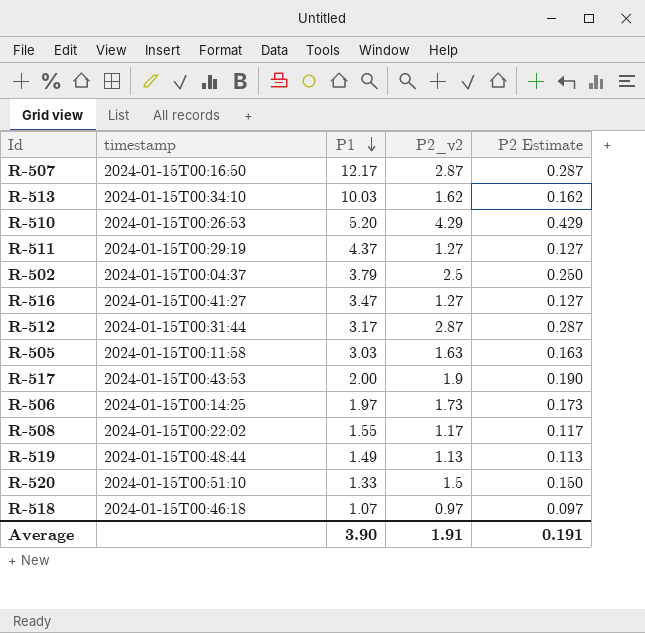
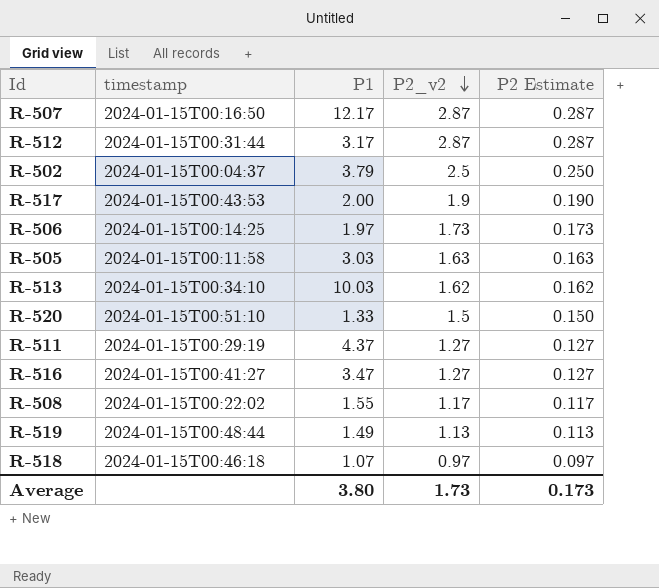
row order: P1 descending -> P2_v2 descending
row R-510: 2024-01-15T00:26:53 | 5.20 | 4.29 | 0.429 -> none
Average | P1: 3.90 -> 3.80
Average | P2_v2: 1.91 -> 1.73
Average | P2 Estimate: 0.191 -> 0.173

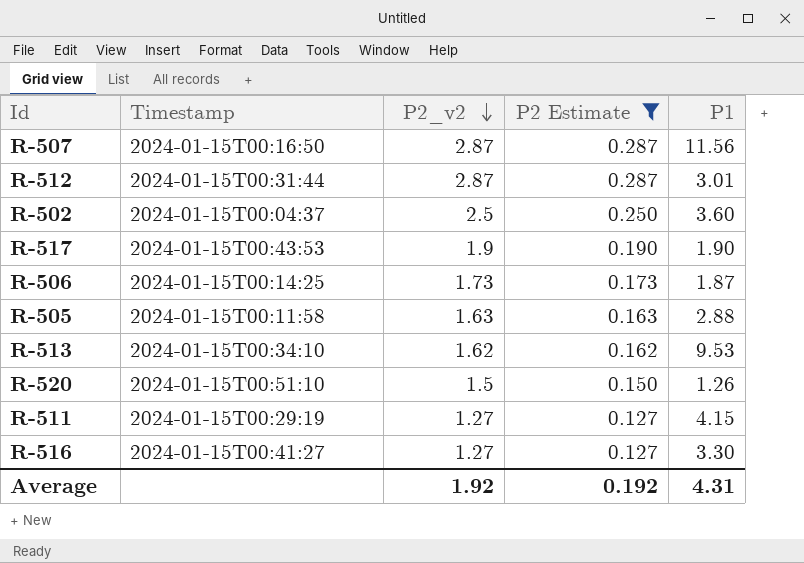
filter: none -> P2 Estimate >= 0.127
column name: timestamp -> Timestamp
column P1 | position: 3 -> 5
R-507 | P1: 12.17 -> 11.56
R-512 | P1: 3.17 -> 3.01
R-502 | P1: 3.79 -> 3.60
R-517 | P1: 2.00 -> 1.90
R-506 | P1: 1.97 -> 1.87
R-505 | P1: 3.03 -> 2.88
R-513 | P1: 10.03 -> 9.53
R-520 | P1: 1.33 -> 1.26
R-511 | P1: 4.37 -> 4.15
R-516 | P1: 3.47 -> 3.30
Average | P2_v2: 1.73 -> 1.92
Average | P2 Estimate: 0.173 -> 0.192
Average | P1: 3.80 -> 4.31

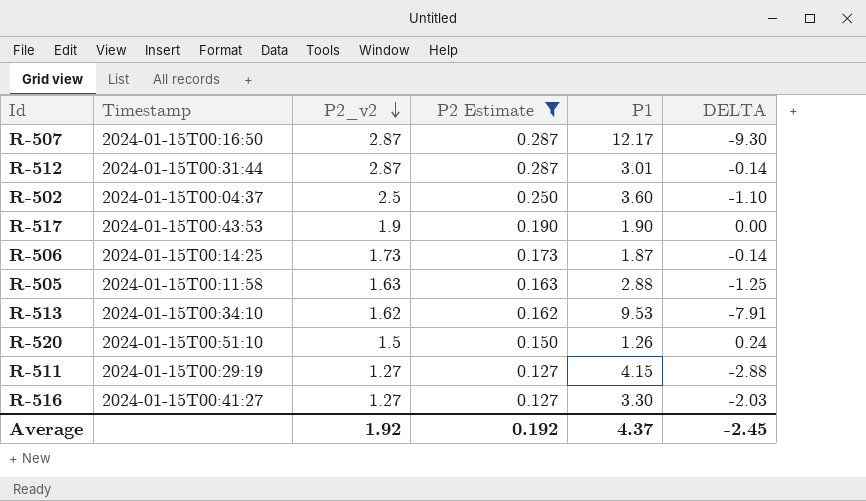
column DELTA | formula: none -> [P2_v2] - [P1]
R-507 | P1: 11.56 -> 12.17
Average | P1: 4.31 -> 4.37

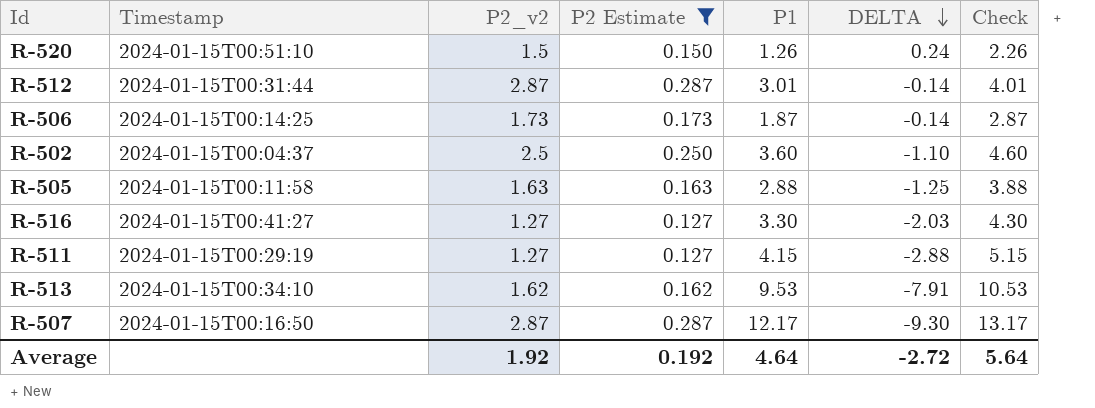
row order: P2_v2 descending -> DELTA descending
column Check | formula: none -> [P1] + 1
row R-517: 2024-01-15T00:43:53 | 1.9 | 0.190 | 1.90 | 0.00 -> none
Average | P1: 4.37 -> 4.64
Average | DELTA: -2.45 -> -2.72

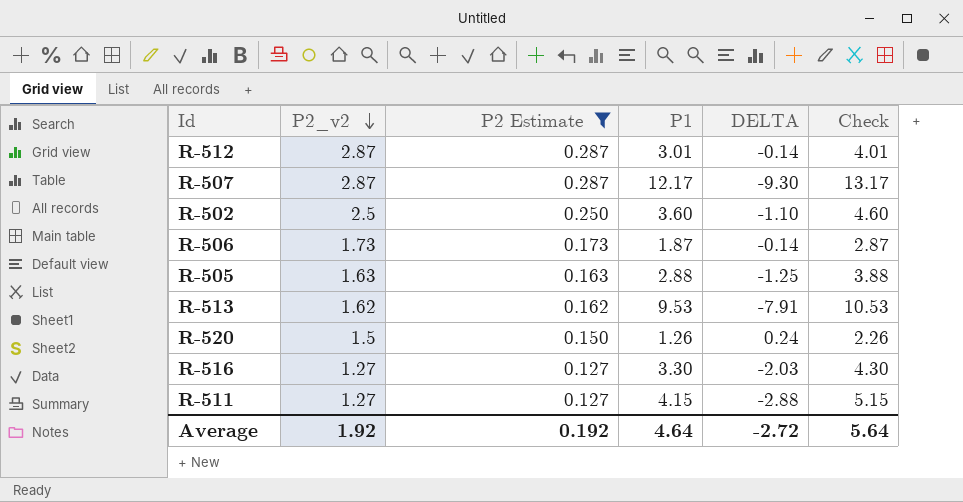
row order: DELTA descending -> P2_v2 descending
column Timestamp | position: 2 -> none

